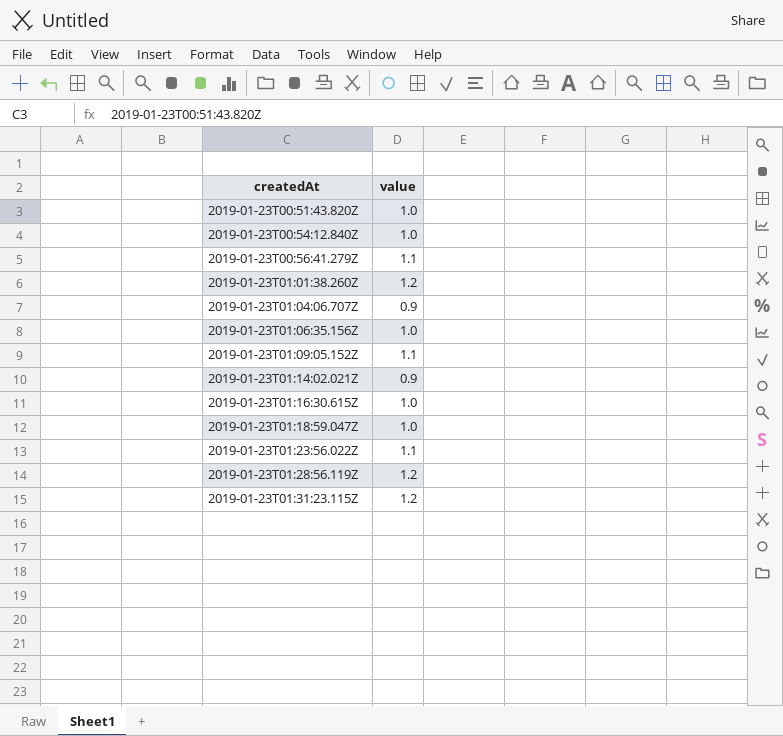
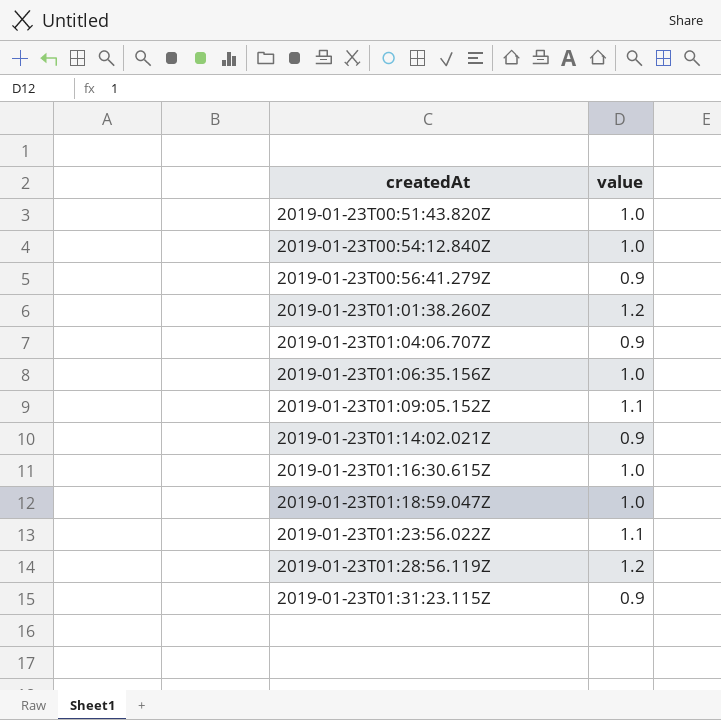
2019-01-23T00:56:41.279Z | value: 1.1 -> 0.9
2019-01-23T01:31:23.115Z | value: 1.2 -> 0.9

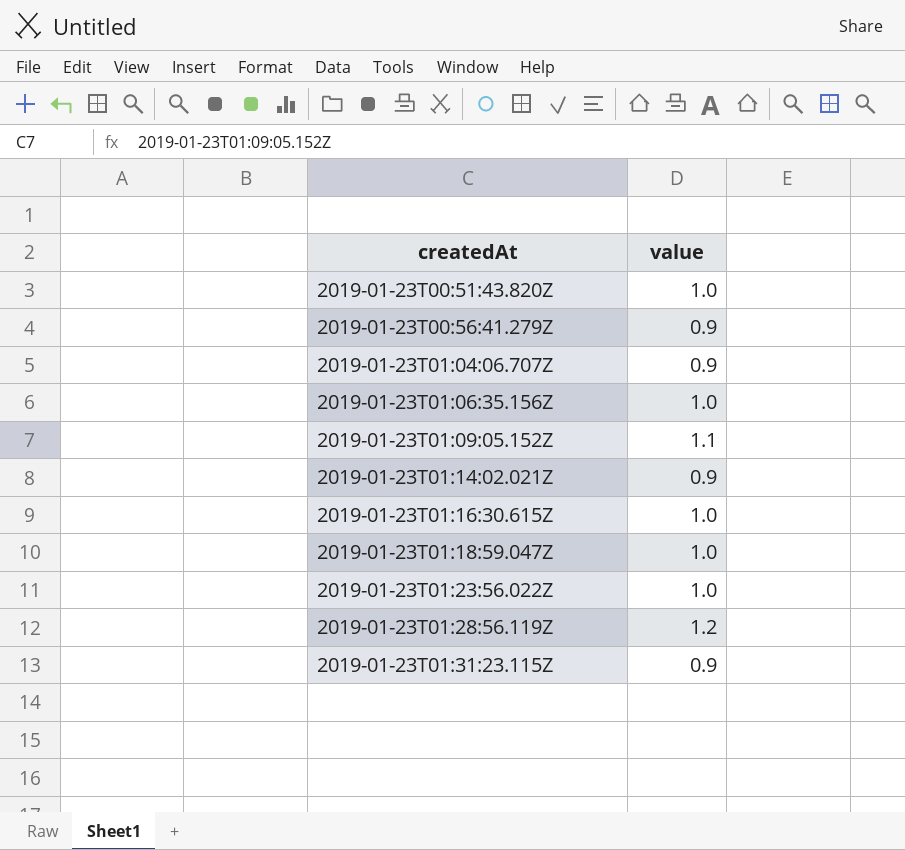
row 2019-01-23T00:54:12.840Z: 1.0 -> none
row 2019-01-23T01:01:38.260Z: 1.2 -> none
2019-01-23T01:23:56.022Z | value: 1.1 -> 1.0

